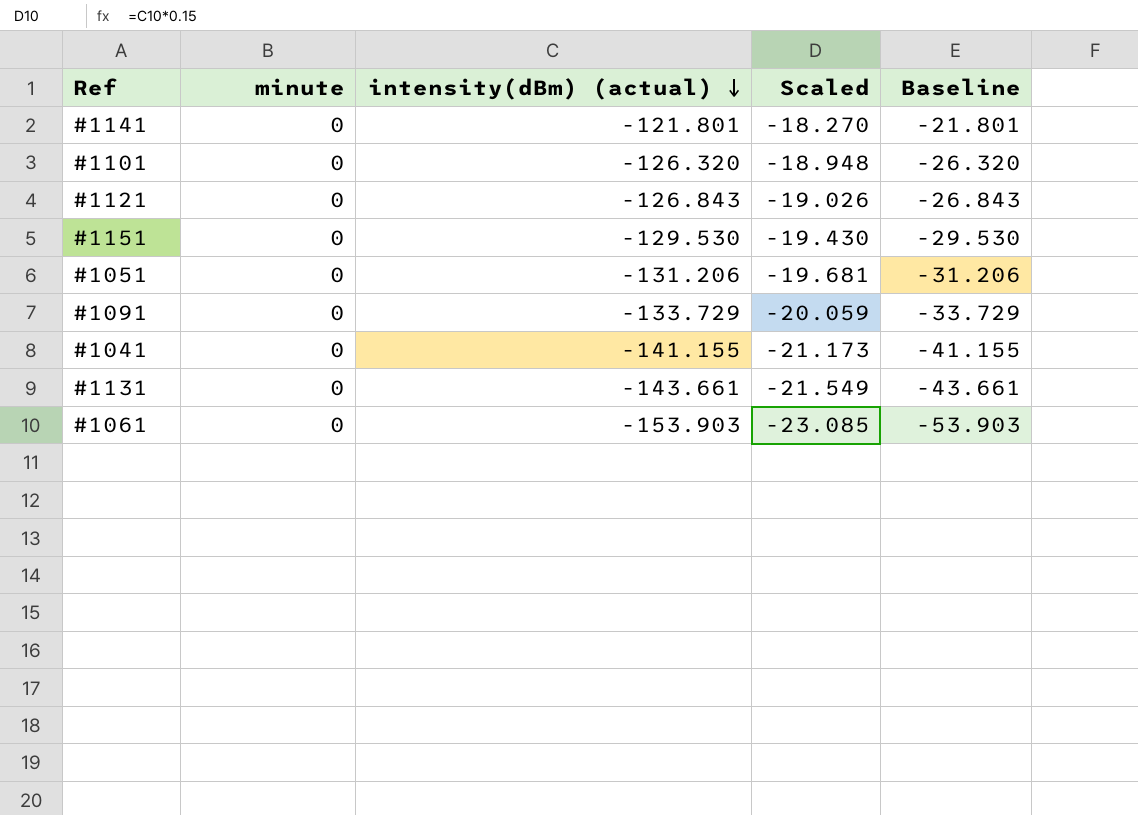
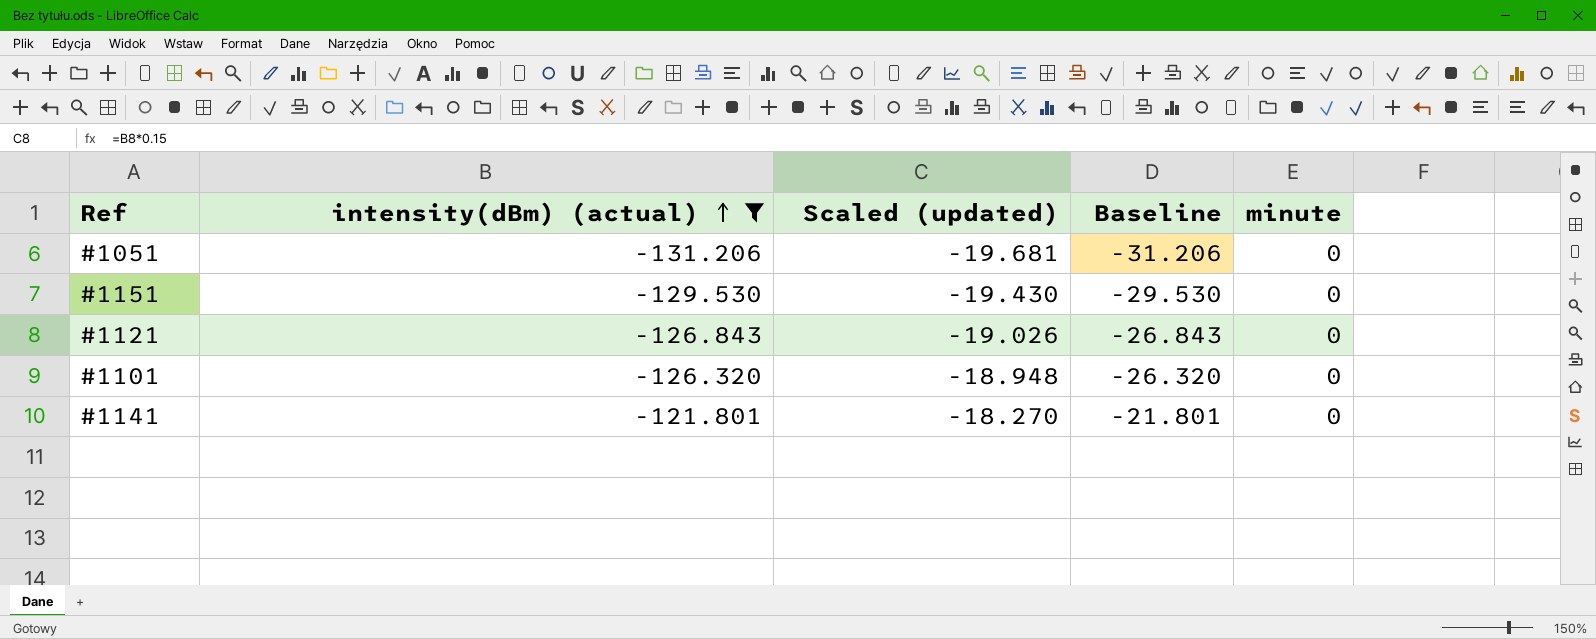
filter: none -> intensity(dBm) (actual) >= -131.206
row order: intensity(dBm) (actual) descending -> intensity(dBm) (actual) ascending
column name: Scaled -> Scaled (updated)
column minute | position: 2 -> 5

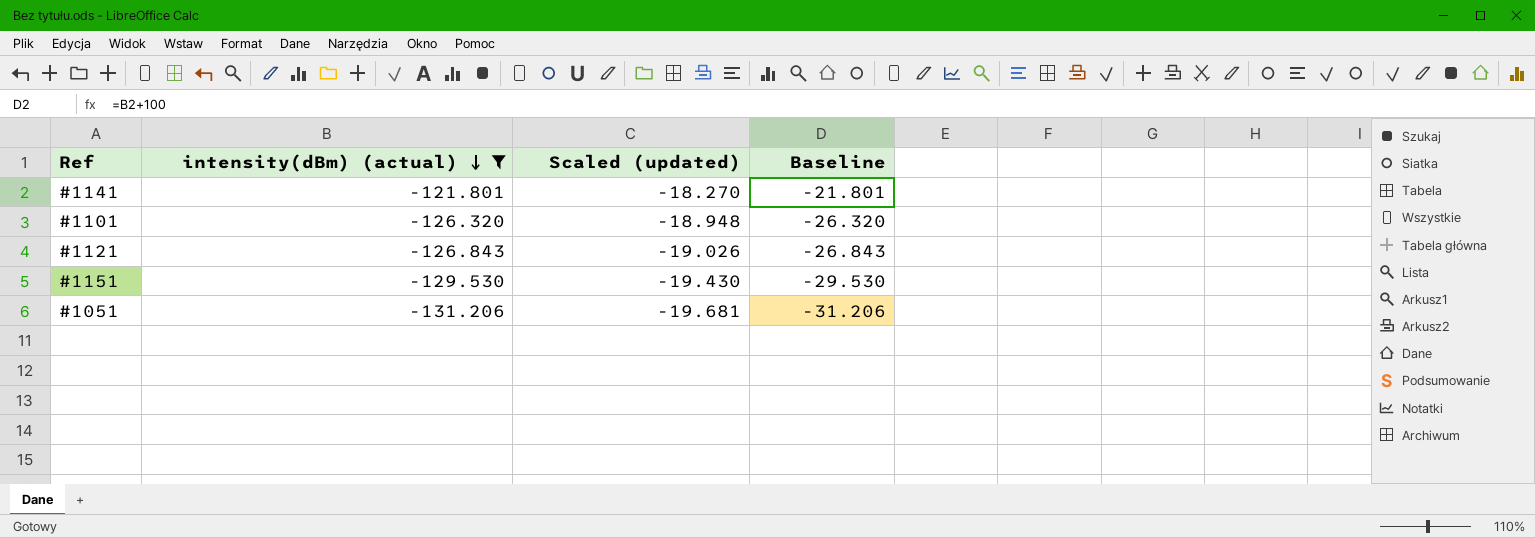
row order: intensity(dBm) (actual) ascending -> intensity(dBm) (actual) descending
column minute | position: 5 -> none

